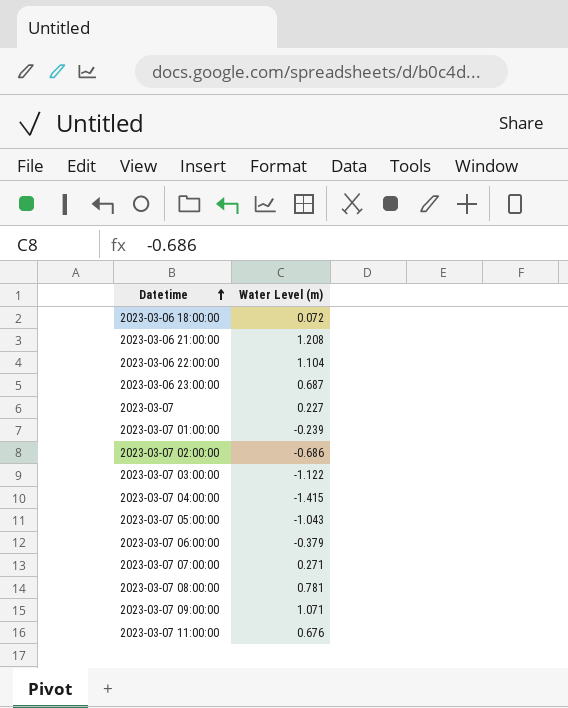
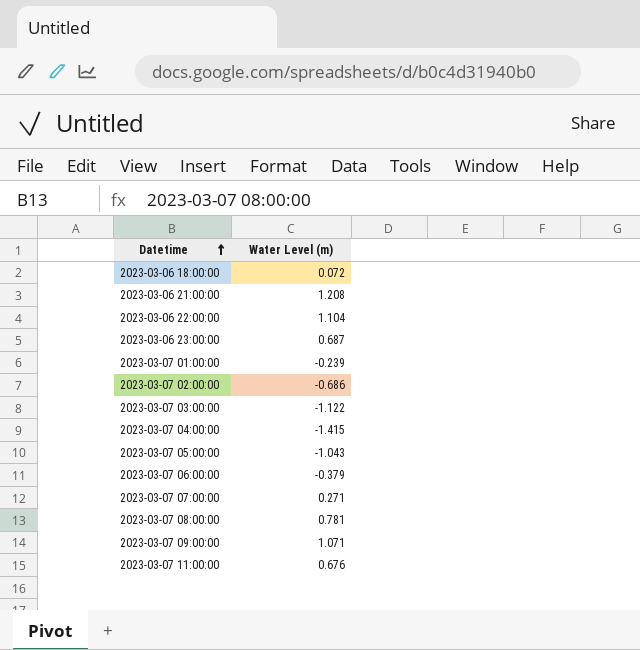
row 2023-03-07: 0.227 -> none

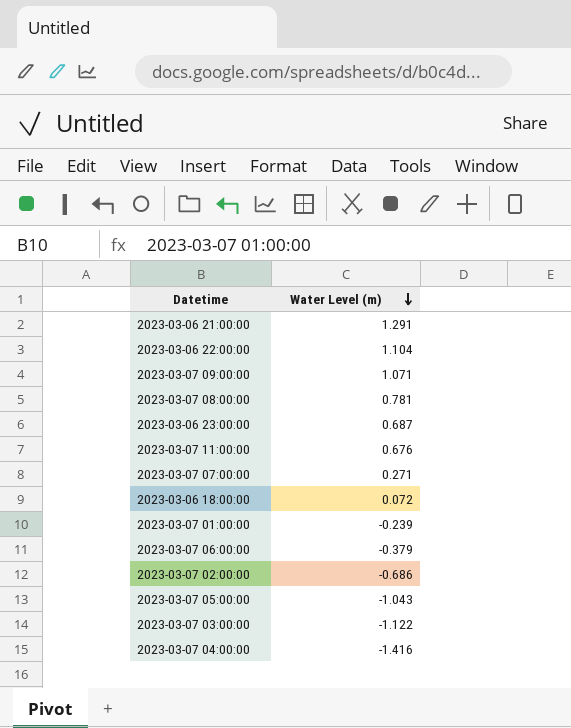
row order: Datetime ascending -> Water Level (m) descending
2023-03-06 21:00:00 | Water Level (m): 1.208 -> 1.291
2023-03-07 04:00:00 | Water Level (m): -1.415 -> -1.416

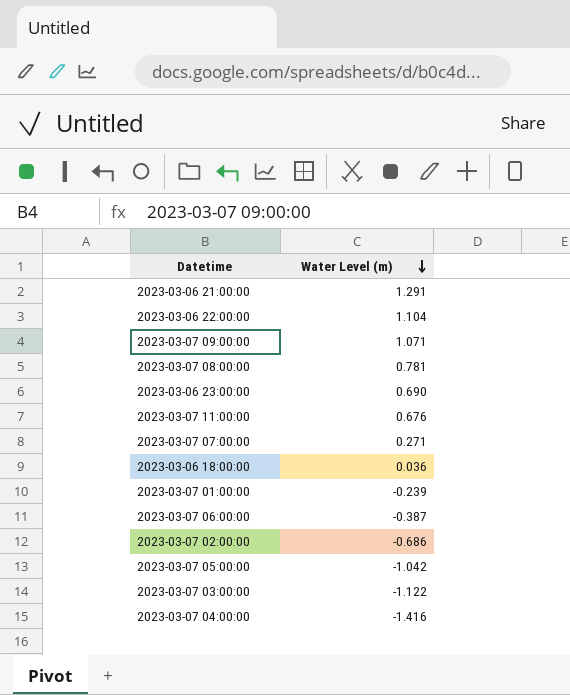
2023-03-06 23:00:00 | Water Level (m): 0.687 -> 0.690
2023-03-06 18:00:00 | Water Level (m): 0.072 -> 0.036
2023-03-07 06:00:00 | Water Level (m): -0.379 -> -0.387
2023-03-07 05:00:00 | Water Level (m): -1.043 -> -1.042

